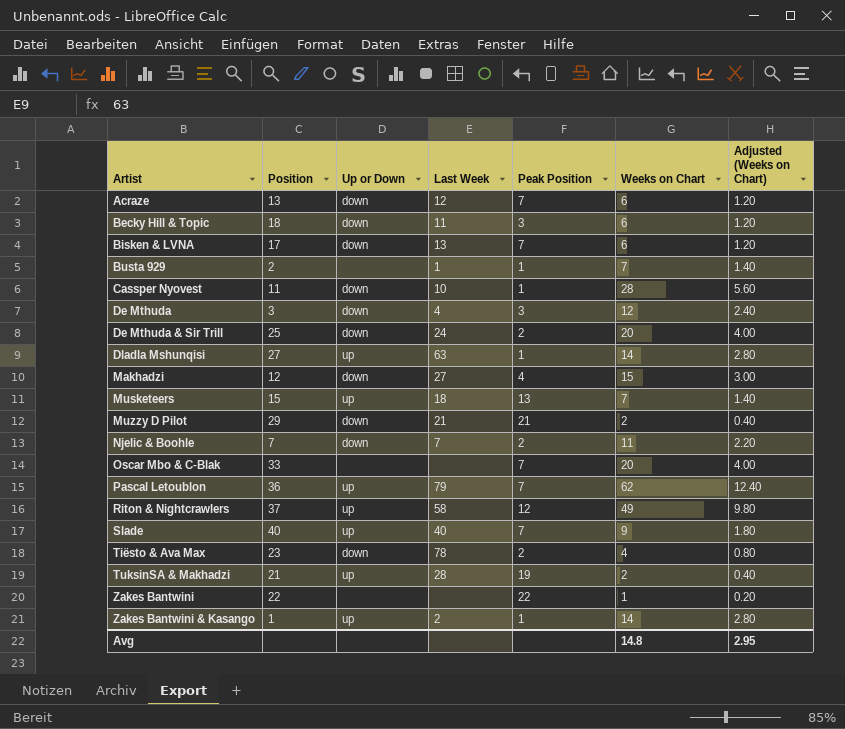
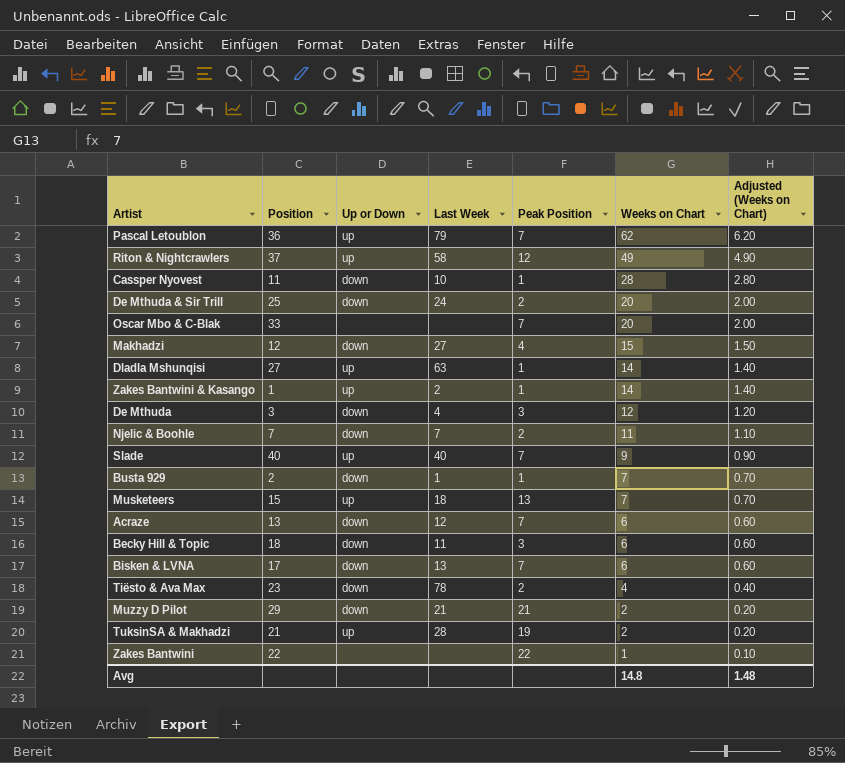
row order: Artist ascending -> Weeks on Chart descending
column Adjusted (Weeks on Chart) | formula: [Weeks on Chart] * 0.2 -> [Weeks on Chart] * 0.1
Busta 929 | Up or Down: none -> down
Avg | Adjusted (Weeks on Chart): 2.95 -> 1.48

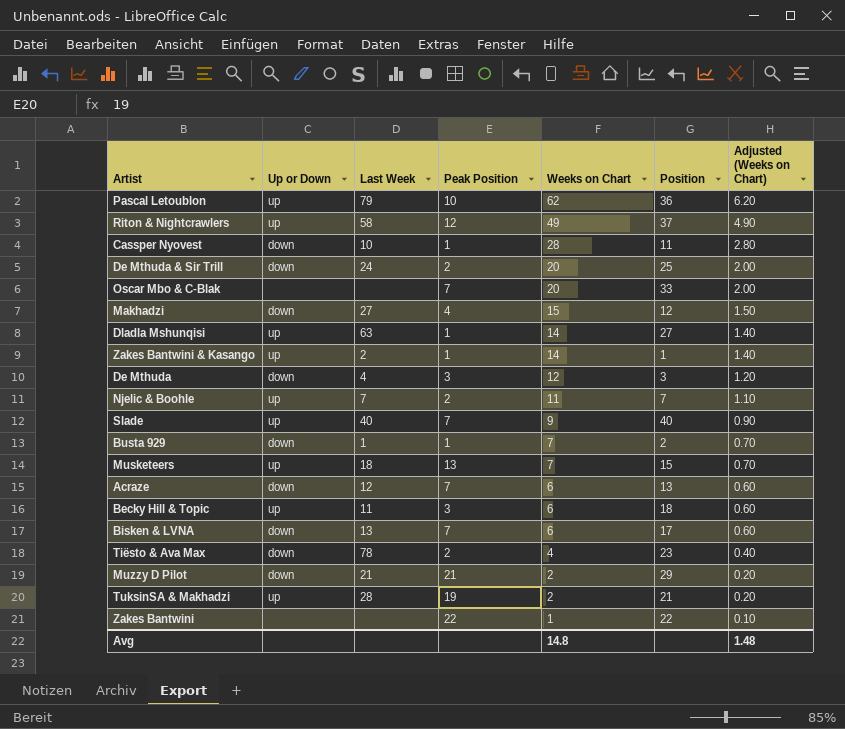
column Position | position: 2 -> 6
Pascal Letoublon | Peak Position: 7 -> 10
Njelic & Boohle | Up or Down: down -> up
Becky Hill & Topic | Up or Down: down -> up

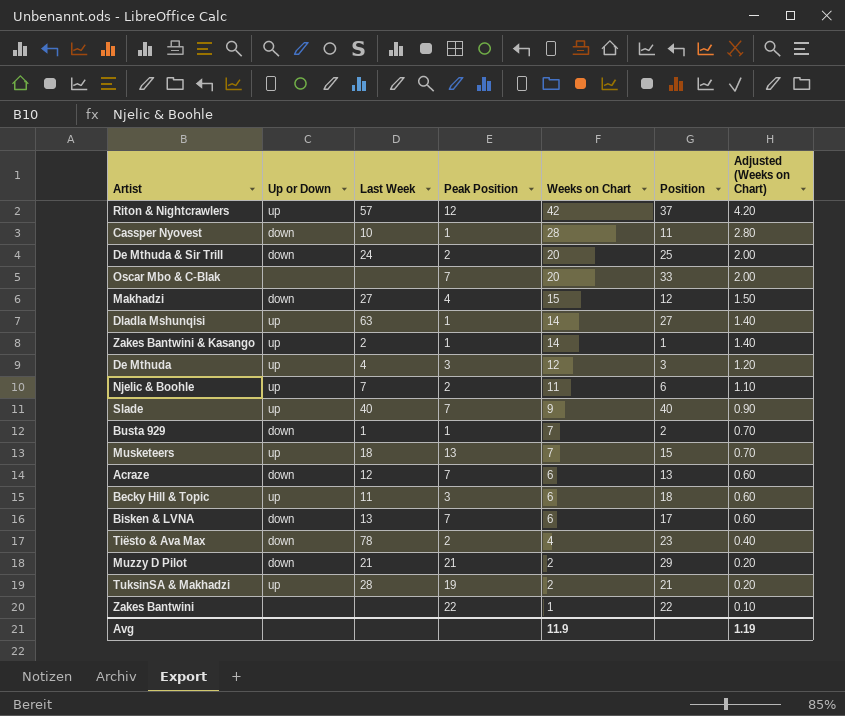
row Pascal Letoublon: up | 79 | 10 | 62 | 36 | 6.20 -> none
Riton & Nightcrawlers | Last Week: 58 -> 57
Riton & Nightcrawlers | Weeks on Chart: 49 -> 42
Riton & Nightcrawlers | Adjusted (Weeks on Chart): 4.90 -> 4.20
De Mthuda | Up or Down: down -> up
Njelic & Boohle | Position: 7 -> 6
Avg | Weeks on Chart: 14.8 -> 11.9
Avg | Adjusted (Weeks on Chart): 1.48 -> 1.19

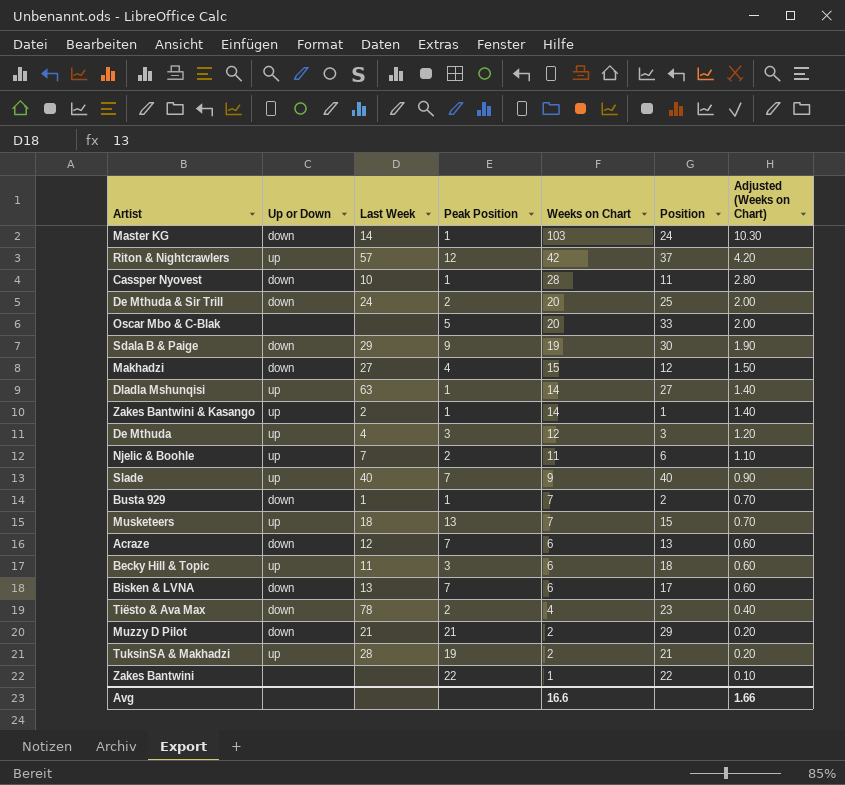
row Master KG: none -> down | 14 | 1 | 103 | 24 | 10.30
Oscar Mbo & C-Blak | Peak Position: 7 -> 5
row Sdala B & Paige: none -> down | 29 | 9 | 19 | 30 | 1.90
Avg | Weeks on Chart: 11.9 -> 16.6
Avg | Adjusted (Weeks on Chart): 1.19 -> 1.66

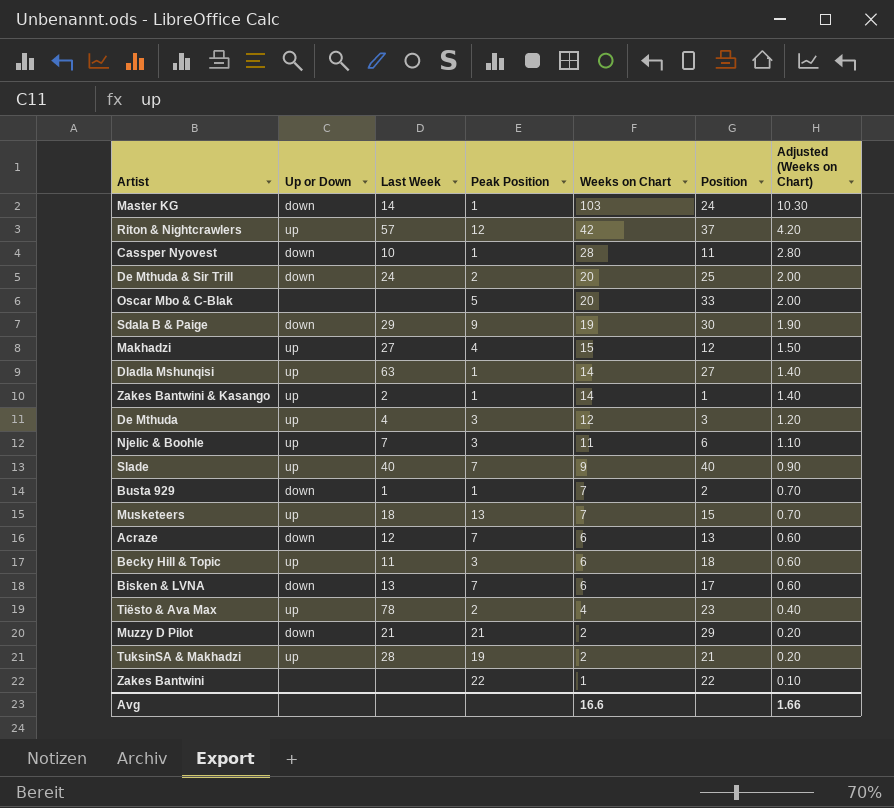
Makhadzi | Up or Down: down -> up
Njelic & Boohle | Peak Position: 2 -> 3
Tiësto & Ava Max | Up or Down: down -> up

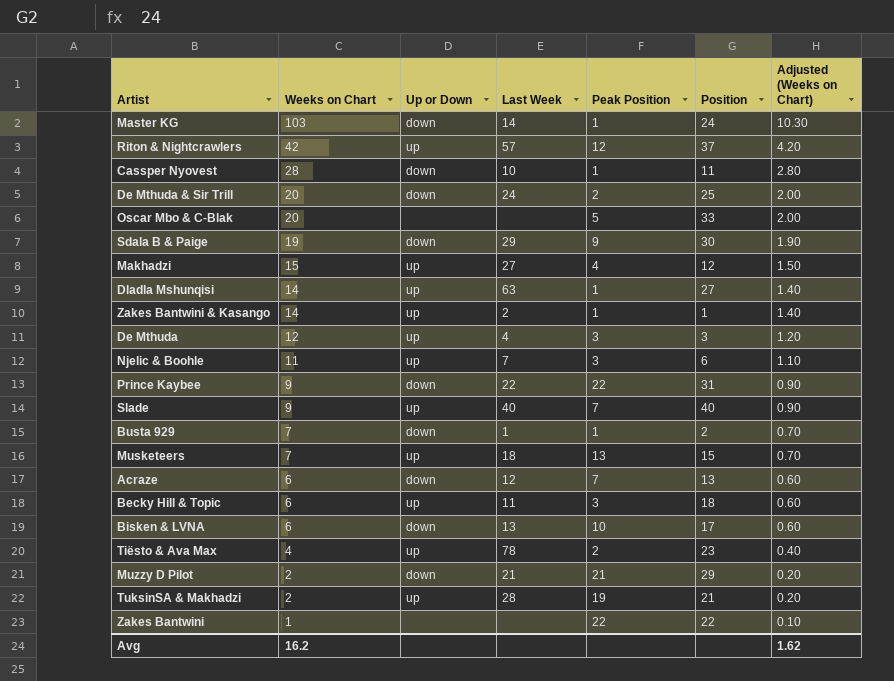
column Weeks on Chart | position: 5 -> 2
row Prince Kaybee: none -> 9 | down | 22 | 22 | 31 | 0.90
Bisken & LVNA | Peak Position: 7 -> 10
Avg | Weeks on Chart: 16.6 -> 16.2
Avg | Adjusted (Weeks on Chart): 1.66 -> 1.62

